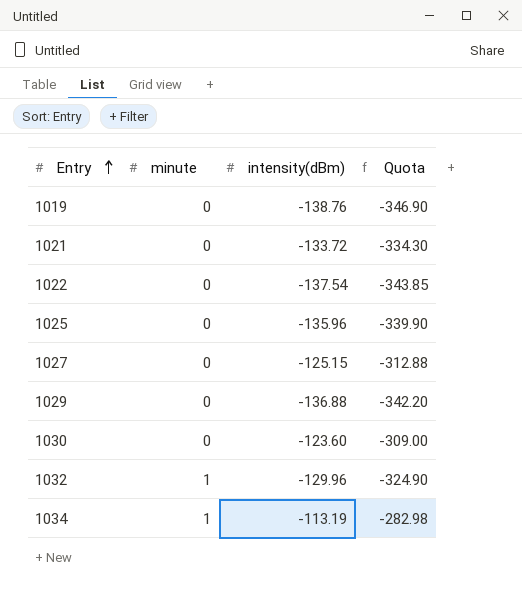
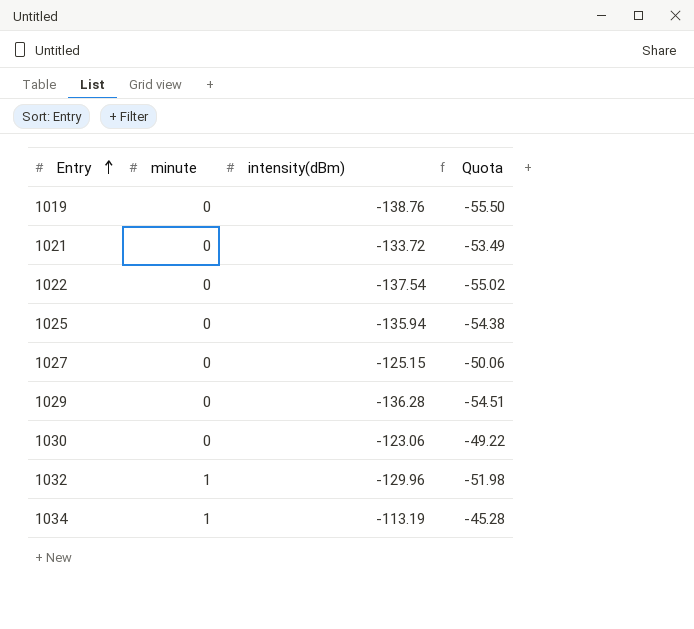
column Quota | formula: [intensity(dBm)] * 2.5 -> [intensity(dBm)] * 0.4
1025 | intensity(dBm): -135.96 -> -135.94
1029 | intensity(dBm): -136.88 -> -136.28
1030 | intensity(dBm): -123.60 -> -123.06

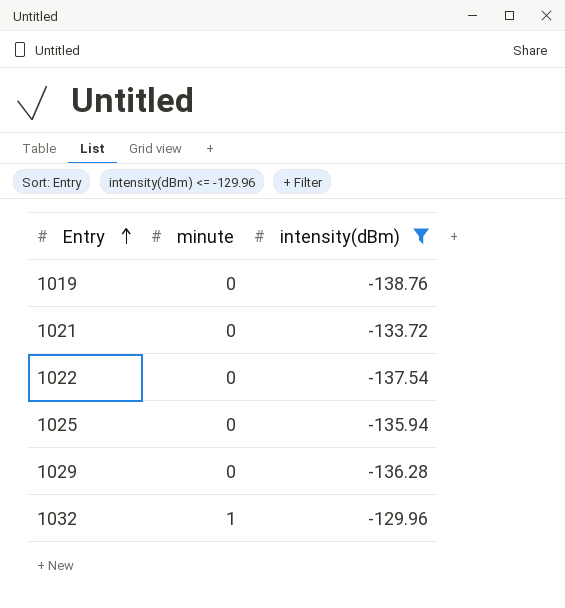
filter: none -> intensity(dBm) <= -129.96
column Quota | formula: [intensity(dBm)] * 0.4 -> none

